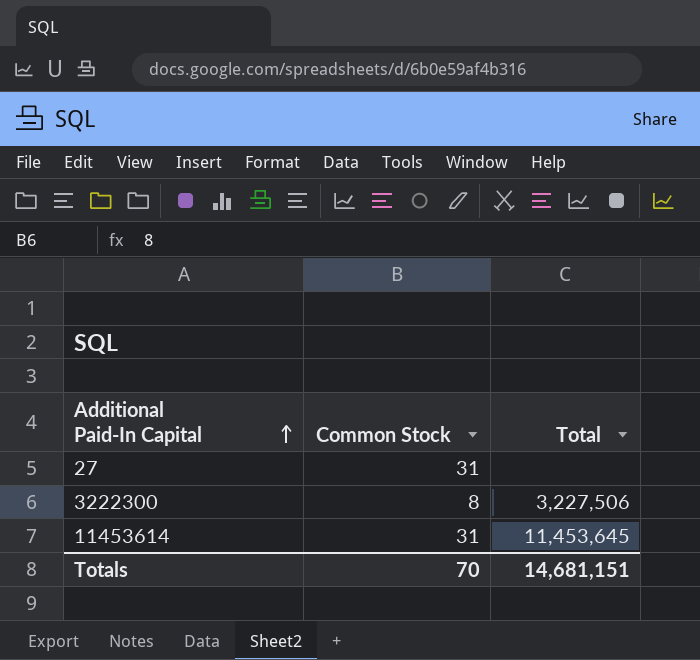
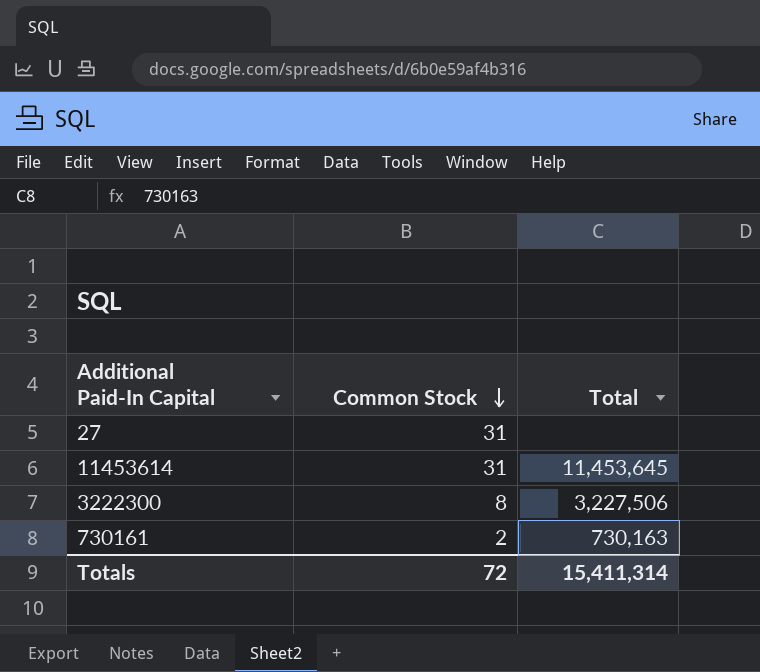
row order: Additional Paid-In Capital ascending -> Common Stock descending
row 730161: none -> 2 | 730,163
Totals | Common Stock: 70 -> 72
Totals | Total: 14,681,151 -> 15,411,314

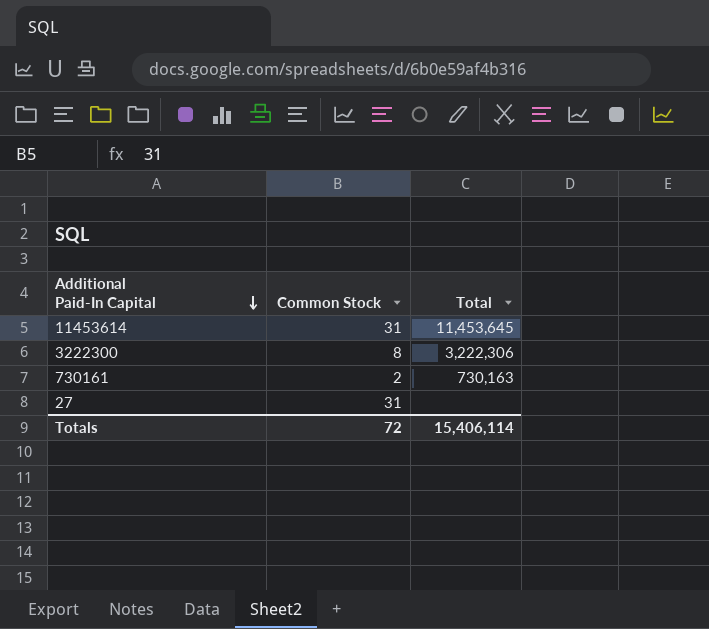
row order: Common Stock descending -> Additional Paid-In Capital descending
3222300 | Total: 3,227,506 -> 3,222,306
Totals | Total: 15,411,314 -> 15,406,114

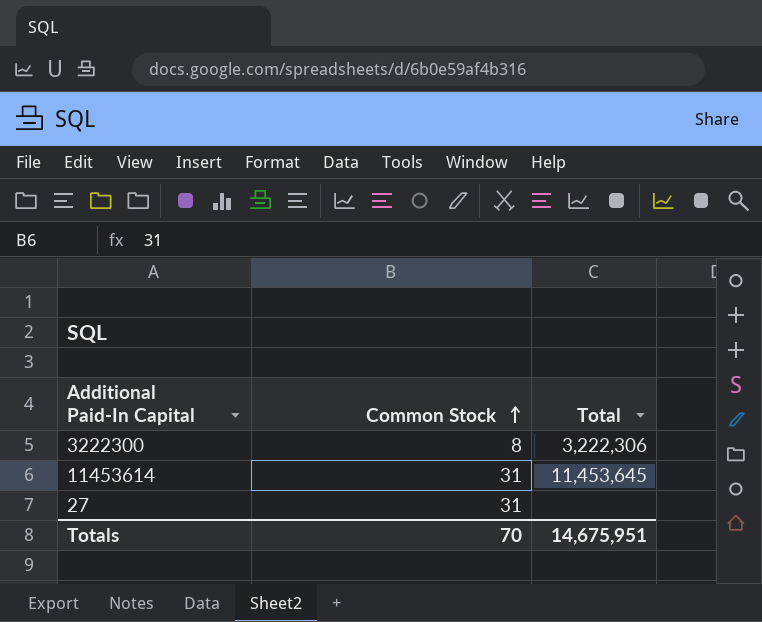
row order: Additional Paid-In Capital descending -> Common Stock ascending
row 730161: 2 | 730,163 -> none
Totals | Common Stock: 72 -> 70
Totals | Total: 15,406,114 -> 14,675,951

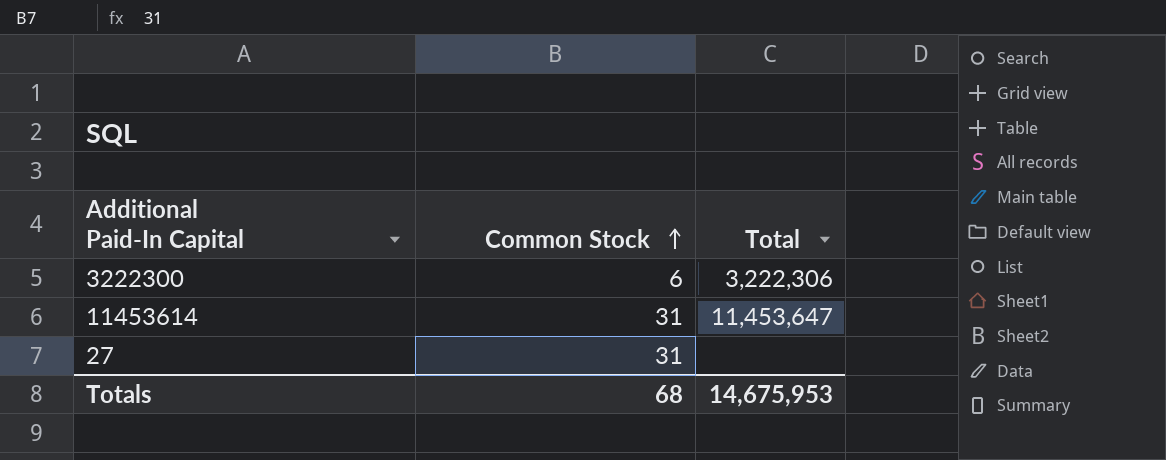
3222300 | Common Stock: 8 -> 6
11453614 | Total: 11,453,645 -> 11,453,647
Totals | Common Stock: 70 -> 68
Totals | Total: 14,675,951 -> 14,675,953

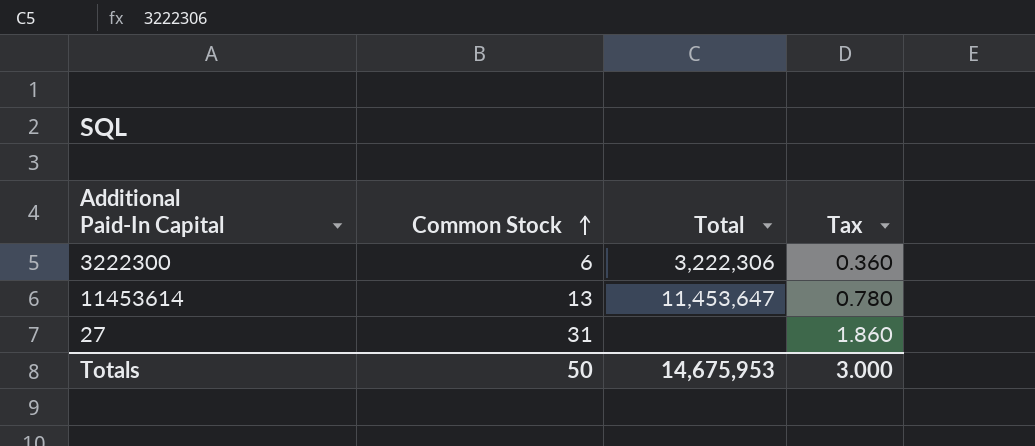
column Tax | formula: none -> [Common Stock] * 0.06
11453614 | Common Stock: 31 -> 13
Totals | Common Stock: 68 -> 50

